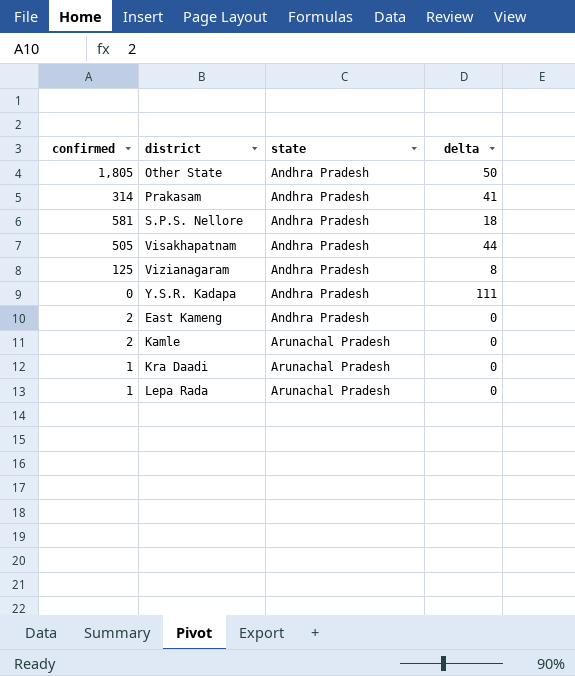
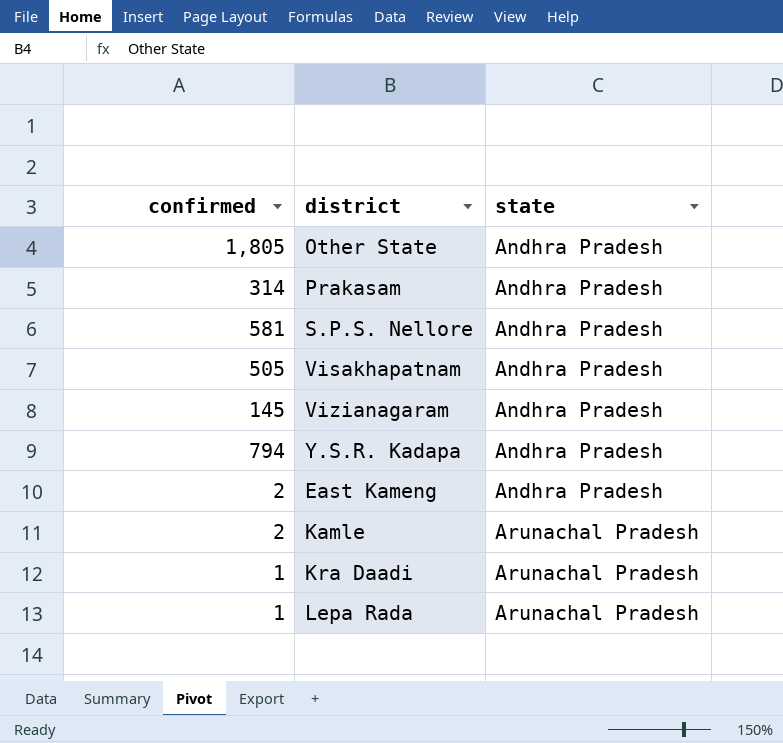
column delta | position: 4 -> none
Vizianagaram | confirmed: 125 -> 145
Y.S.R. Kadapa | confirmed: 0 -> 794

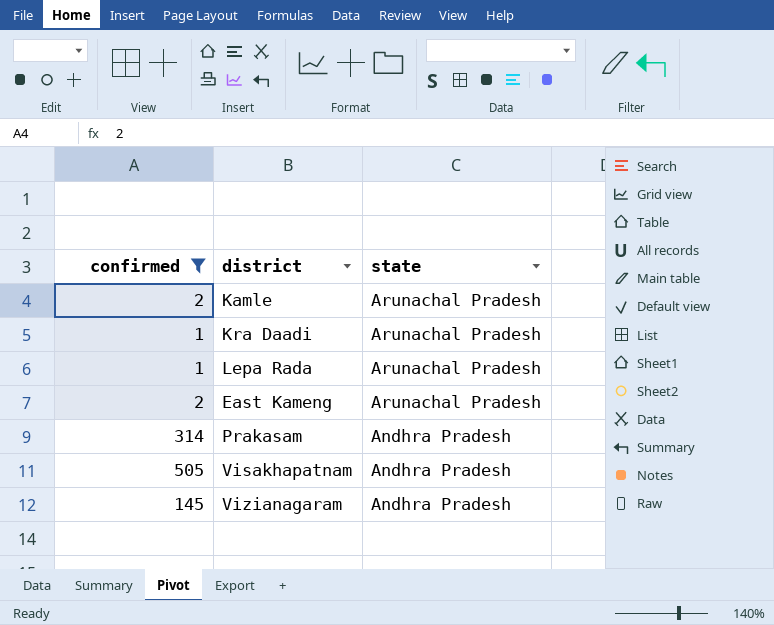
filter: none -> confirmed <= 505
row order: state ascending -> state descending
East Kameng | state: Andhra Pradesh -> Arunachal Pradesh

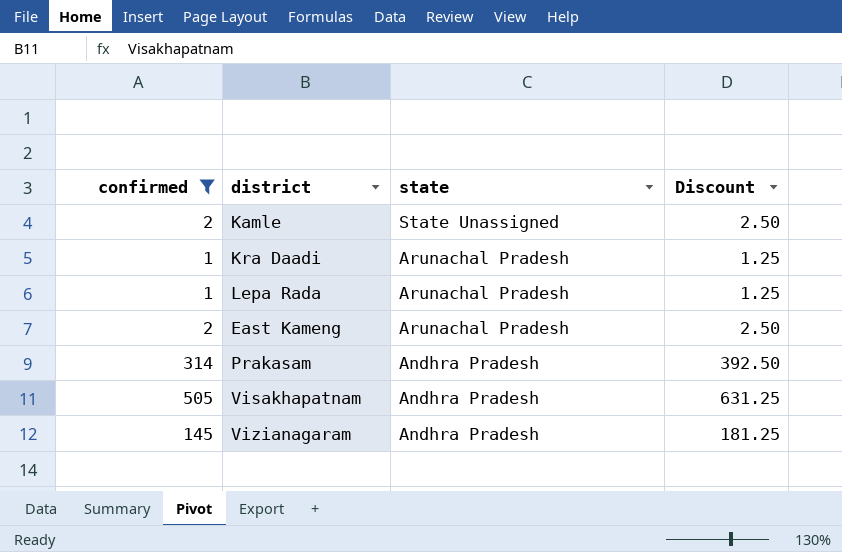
column Discount | formula: none -> [confirmed] * 1.25
Kamle | state: Arunachal Pradesh -> State Unassigned

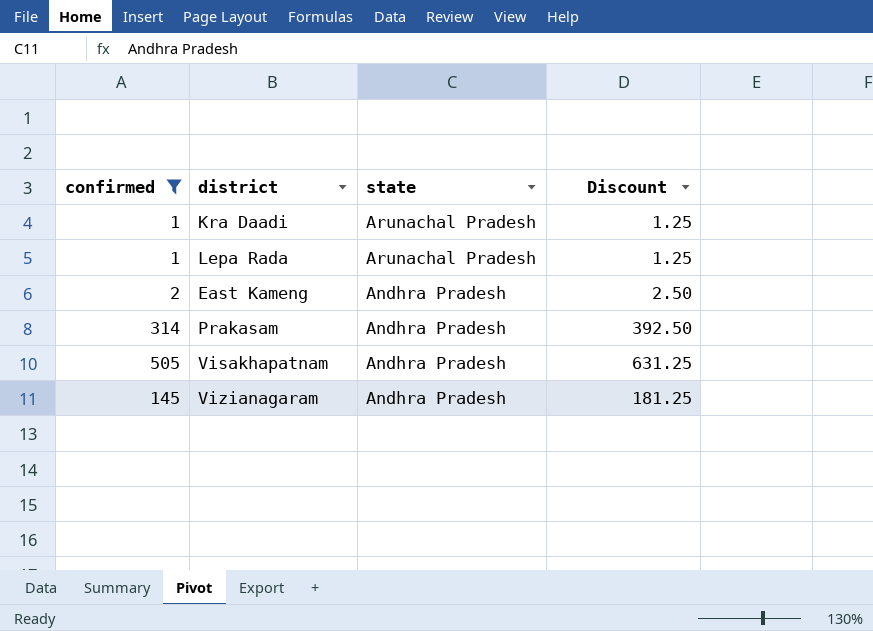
row Kamle: 2 | State Unassigned | 2.50 -> none
East Kameng | state: Arunachal Pradesh -> Andhra Pradesh

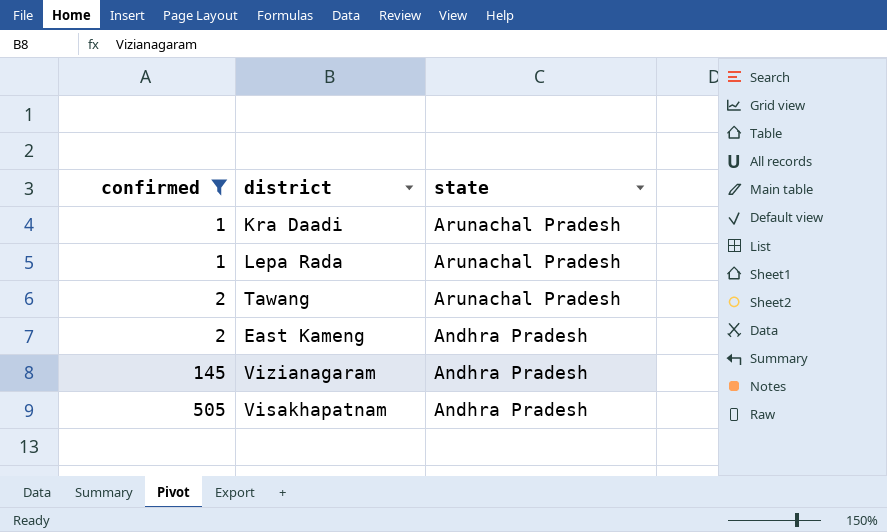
row order: state descending -> confirmed ascending
column Discount | formula: [confirmed] * 1.25 -> none
row Prakasam: 314 | Andhra Pradesh | 392.50 -> none
row Tawang: none -> 2 | Arunachal Pradesh

